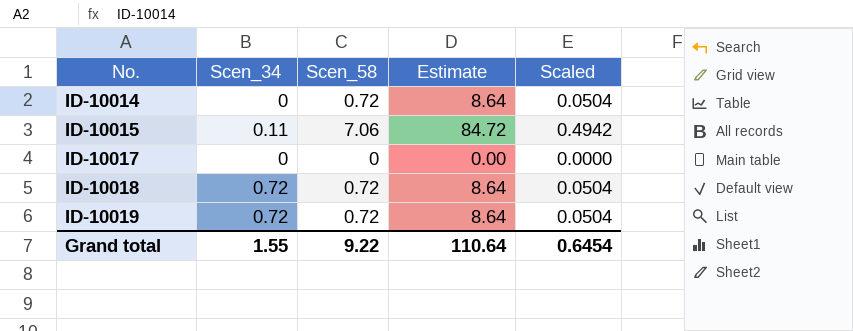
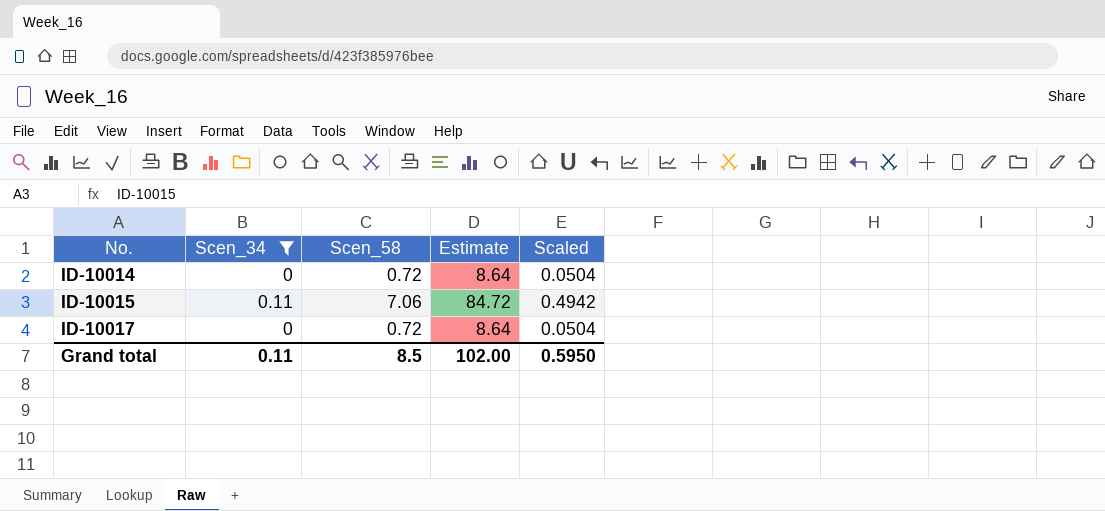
filter: none -> Scen_34 != 0.72
ID-10017 | Scen_58: 0 -> 0.72
ID-10017 | Estimate: 0.00 -> 8.64
ID-10017 | Scaled: 0.0000 -> 0.0504
Grand total | Scen_34: 1.55 -> 0.11
Grand total | Scen_58: 9.22 -> 8.5
Grand total | Estimate: 110.64 -> 102.00
Grand total | Scaled: 0.6454 -> 0.5950

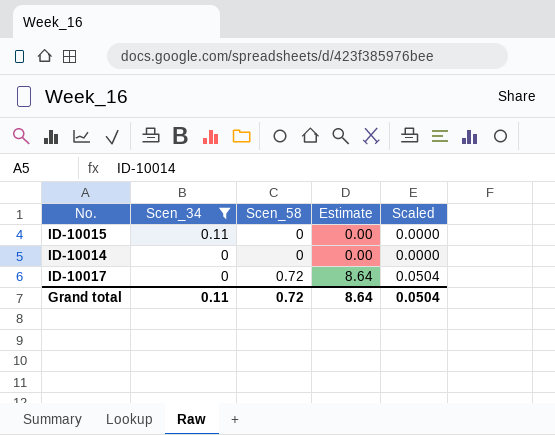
row order: No. ascending -> Scen_34 descending
ID-10015 | Scen_58: 7.06 -> 0
ID-10015 | Estimate: 84.72 -> 0.00
ID-10015 | Scaled: 0.4942 -> 0.0000
ID-10014 | Scen_58: 0.72 -> 0
ID-10014 | Estimate: 8.64 -> 0.00
ID-10014 | Scaled: 0.0504 -> 0.0000
Grand total | Scen_58: 8.5 -> 0.72
Grand total | Estimate: 102.00 -> 8.64
Grand total | Scaled: 0.5950 -> 0.0504

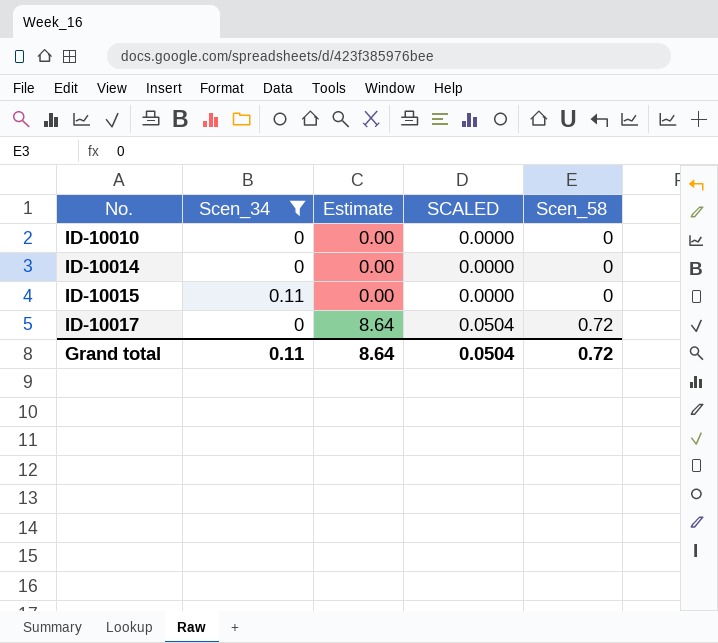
row order: Scen_34 descending -> No. ascending
column name: Scaled -> SCALED
column Scen_58 | position: 3 -> 5
row ID-10010: none -> 0 | 0.00 | 0.0000 | 0

